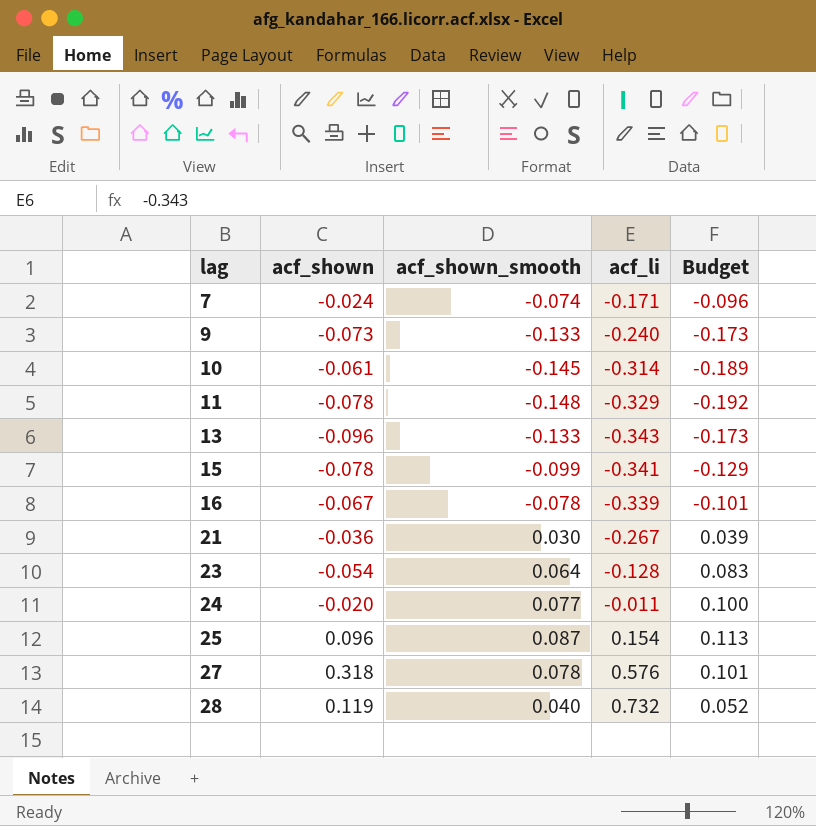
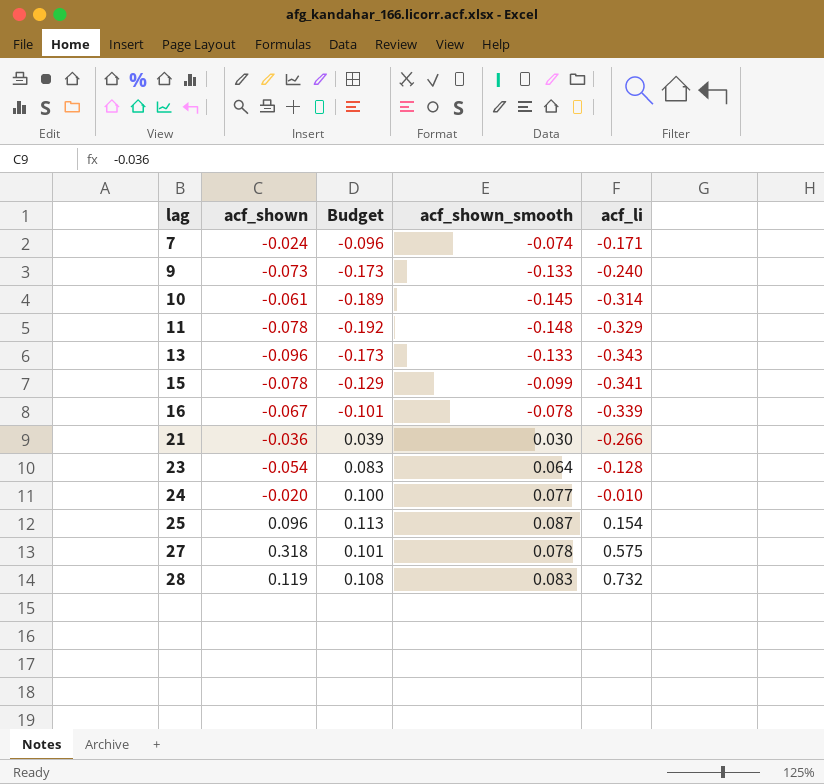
column Budget | position: 5 -> 3
21 | acf_li: -0.267 -> -0.266
24 | acf_li: -0.011 -> -0.010
27 | acf_li: 0.576 -> 0.575
28 | Budget: 0.052 -> 0.108
28 | acf_shown_smooth: 0.040 -> 0.083

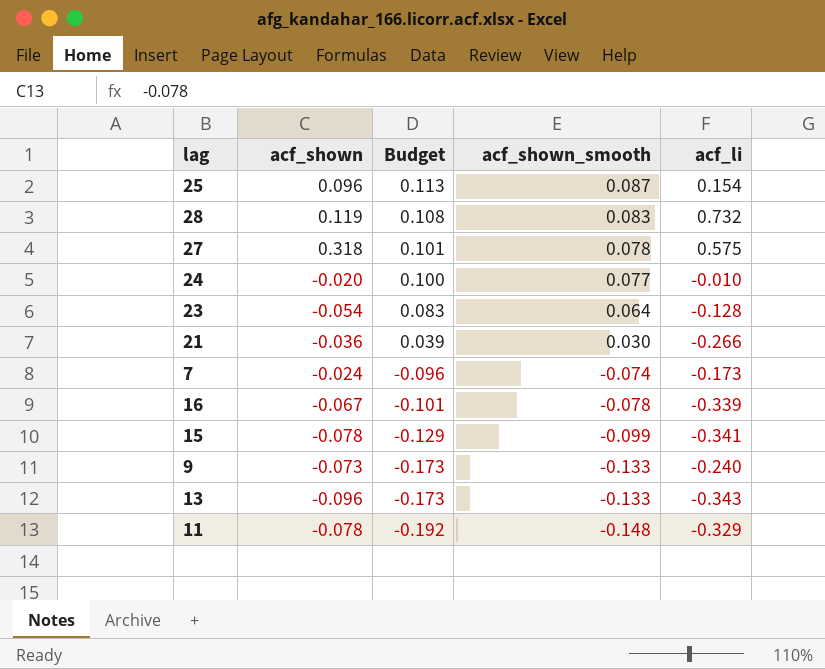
row order: lag ascending -> Budget descending
row 10: -0.061 | -0.189 | -0.145 | -0.314 -> none
7 | acf_li: -0.171 -> -0.173

